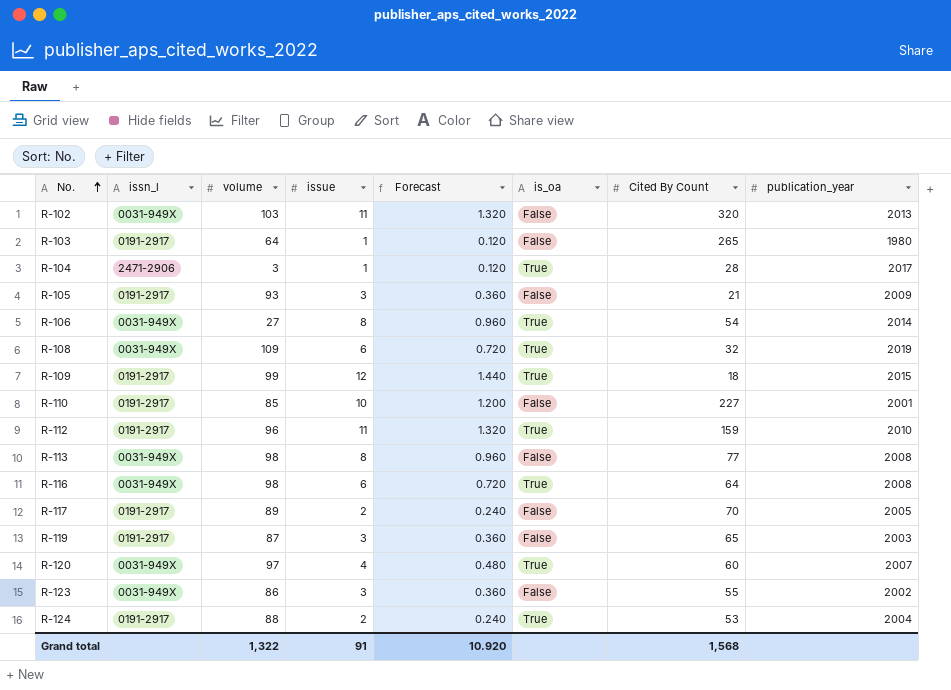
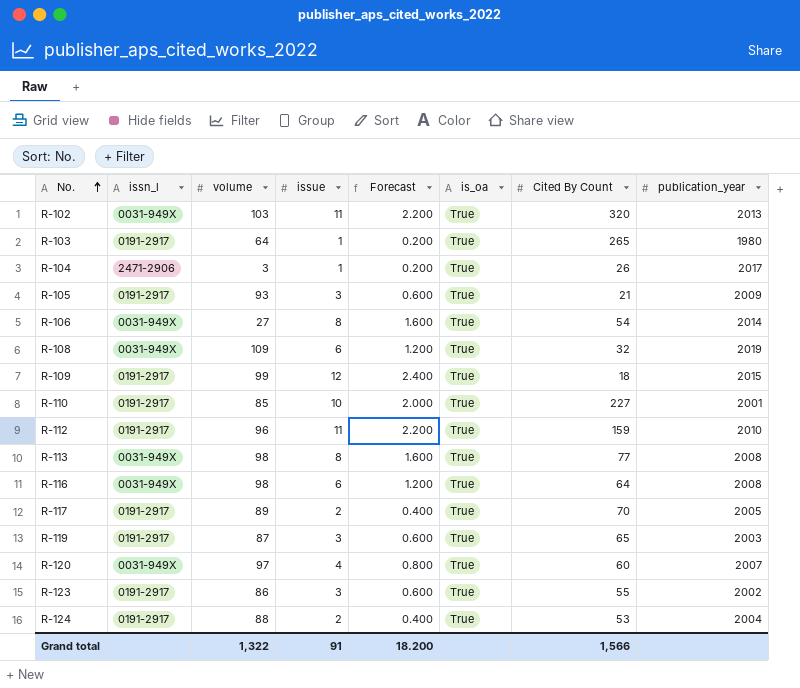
column Forecast | formula: [issue] * 0.12 -> [issue] * 0.2
R-102 | is_oa: False -> True
R-103 | is_oa: False -> True
R-104 | Cited By Count: 28 -> 26
R-105 | is_oa: False -> True
R-110 | is_oa: False -> True
R-113 | is_oa: False -> True
R-117 | is_oa: False -> True
R-119 | is_oa: False -> True
R-123 | issn_l: 0031-949X -> 0191-2917
R-123 | is_oa: False -> True
Grand total | Forecast: 10.920 -> 18.200
Grand total | Cited By Count: 1,568 -> 1,566

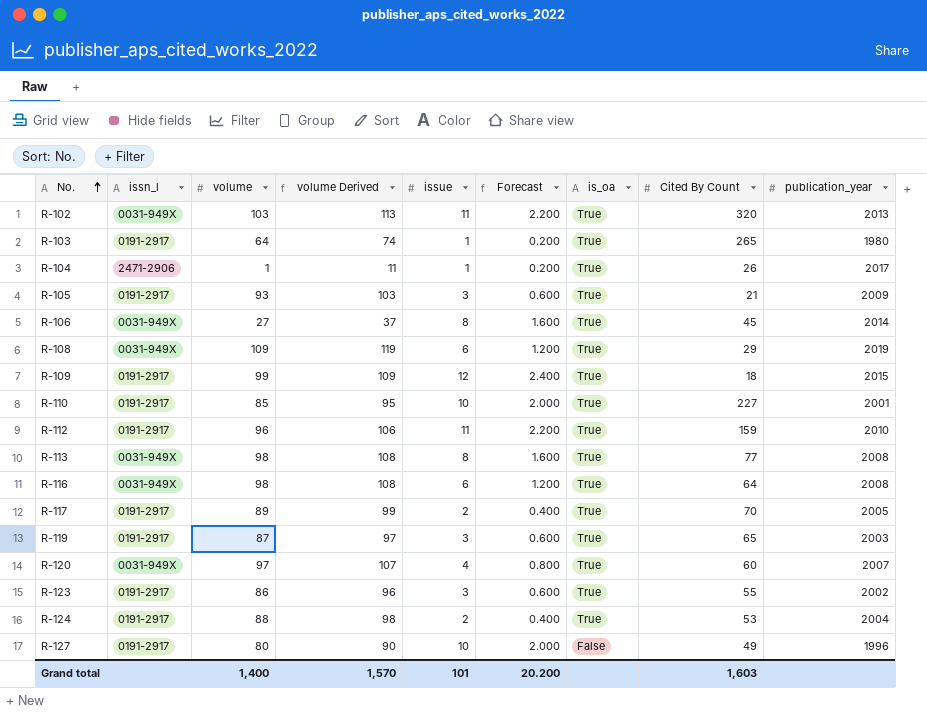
column volume Derived | formula: none -> [volume] + 10
R-104 | volume: 3 -> 1
R-106 | Cited By Count: 54 -> 45
R-108 | Cited By Count: 32 -> 29
row R-127: none -> 0191-2917 | 80 | 90 | 10 | 2.000 | False | 49 | 1996
Grand total | volume: 1,322 -> 1,400
Grand total | issue: 91 -> 101
Grand total | Forecast: 18.200 -> 20.200
Grand total | Cited By Count: 1,566 -> 1,603

